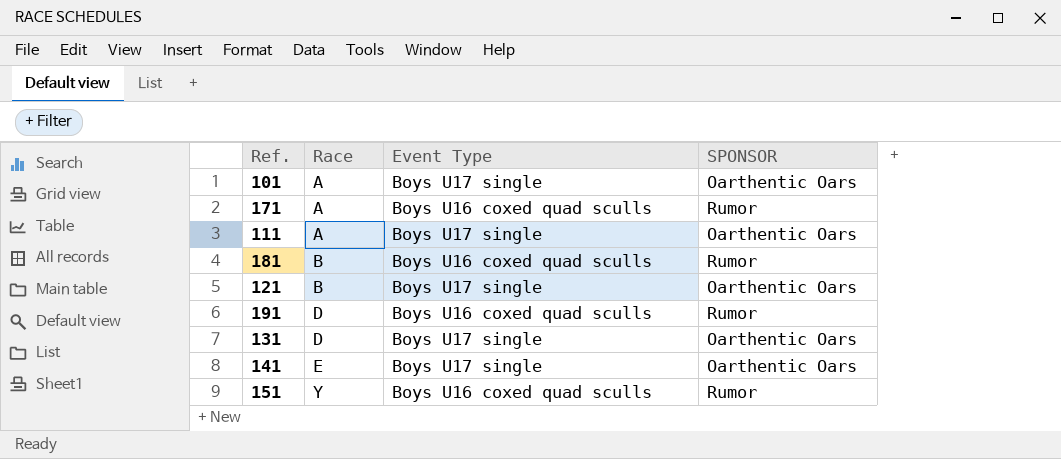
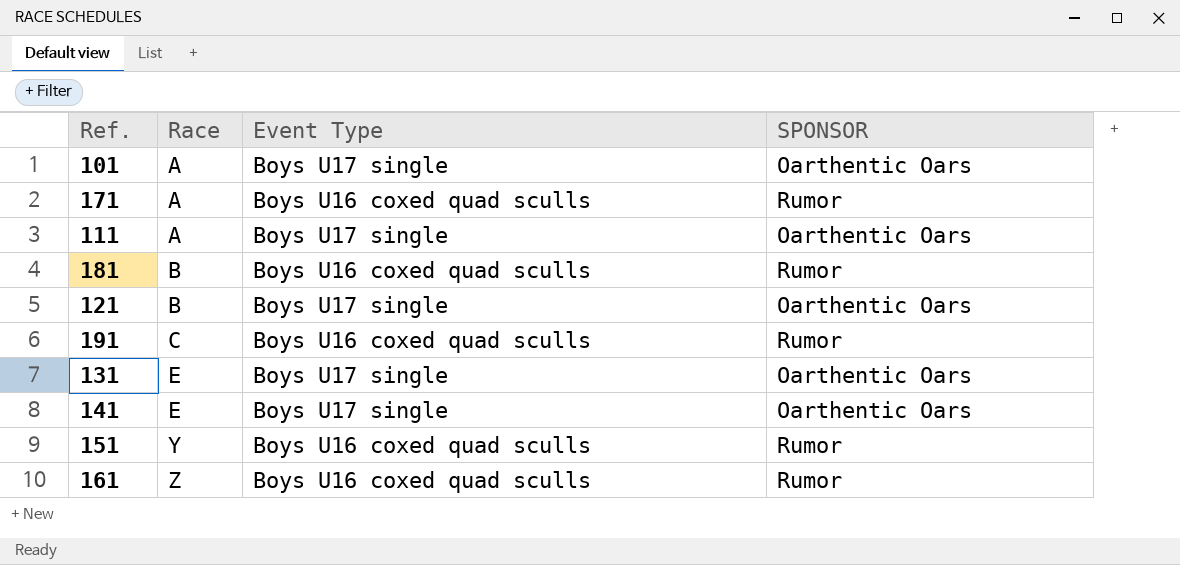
191 | Race: D -> C
131 | Race: D -> E
row 161: none -> Z | Boys U16 coxed quad sculls | Rumor

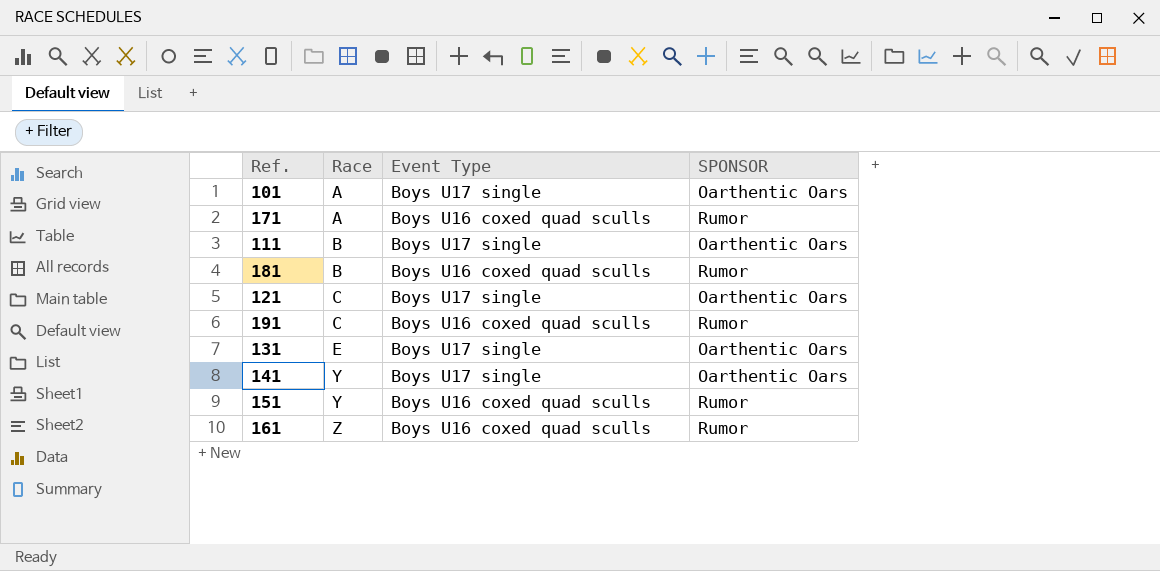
111 | Race: A -> B
121 | Race: B -> C
141 | Race: E -> Y

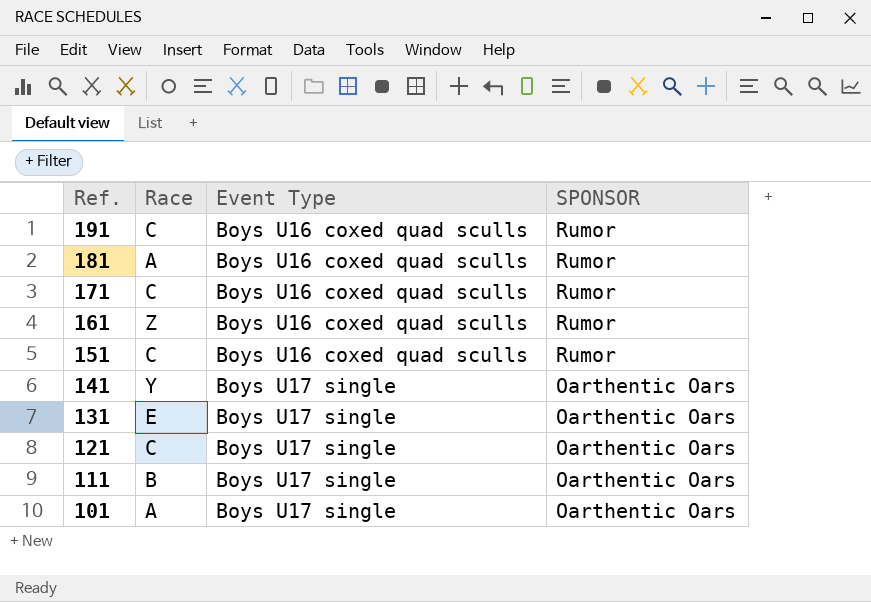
row order: Race ascending -> Ref. descending
181 | Race: B -> A
171 | Race: A -> C
151 | Race: Y -> C

